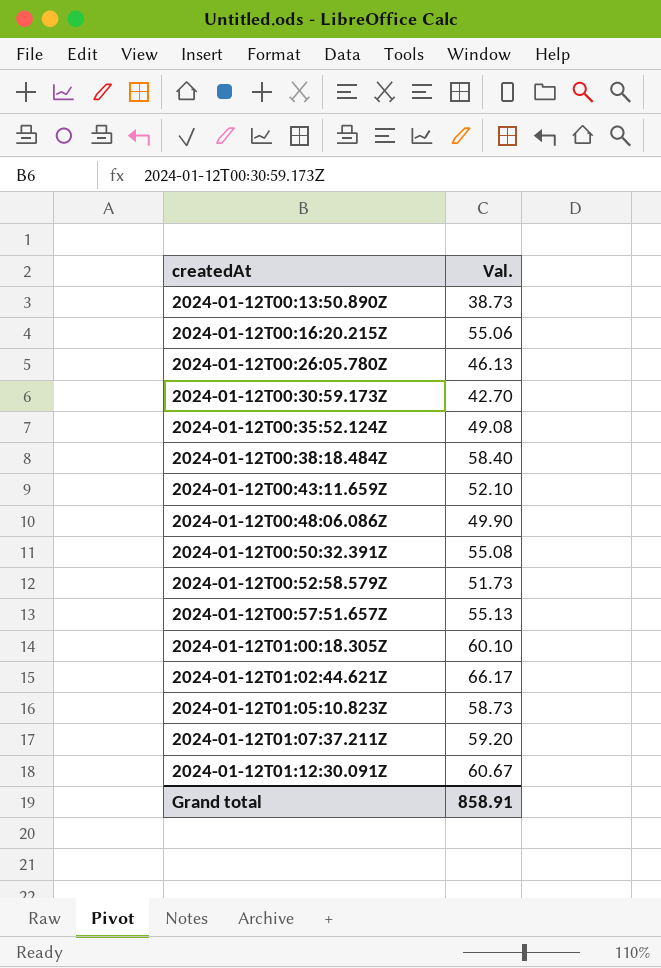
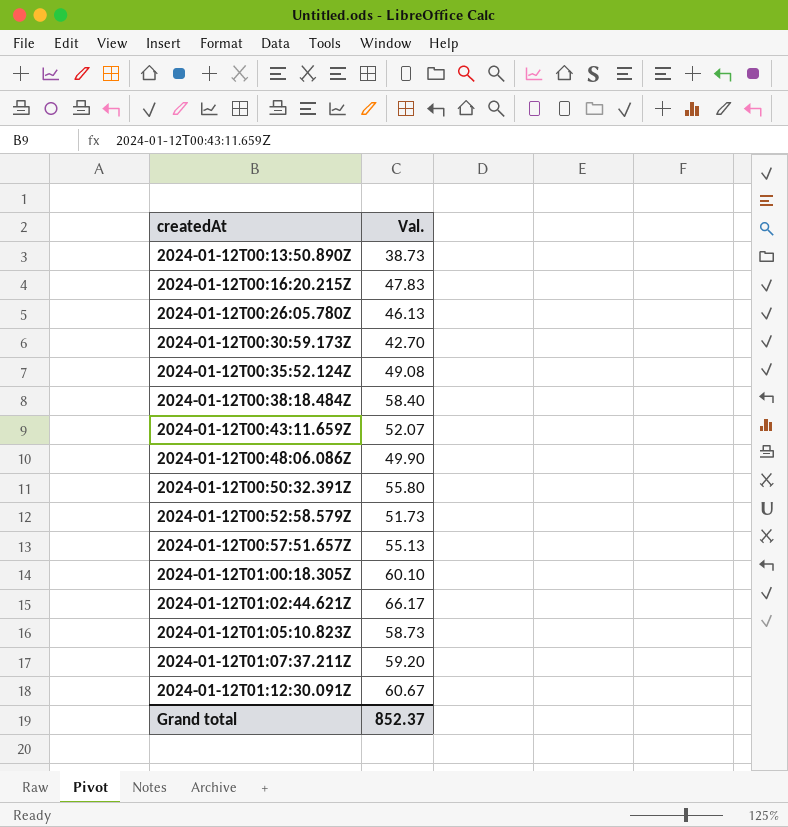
2024-01-12T00:16:20.215Z | Val.: 55.06 -> 47.83
2024-01-12T00:43:11.659Z | Val.: 52.10 -> 52.07
2024-01-12T00:50:32.391Z | Val.: 55.08 -> 55.80
Grand total | Val.: 858.91 -> 852.37

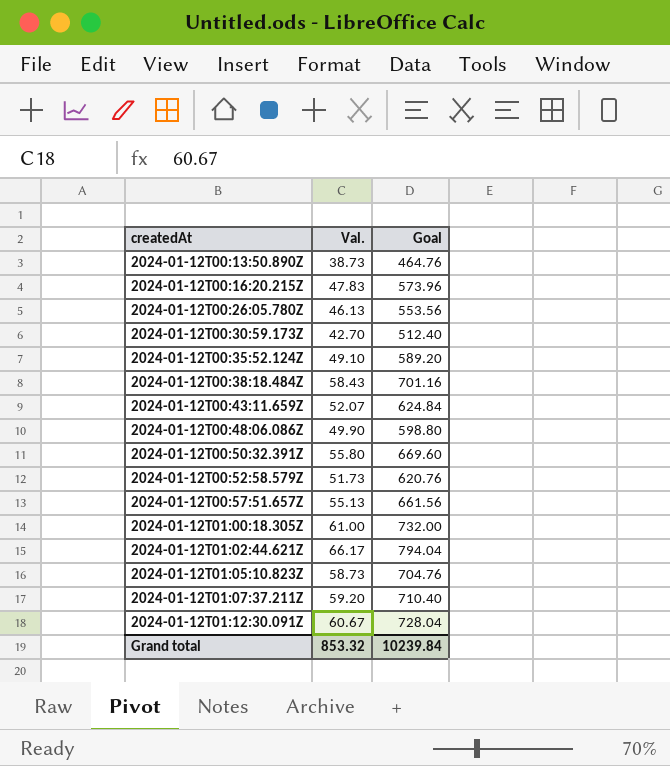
column Goal | formula: none -> [Val.] * 12
2024-01-12T00:35:52.124Z | Val.: 49.08 -> 49.10
2024-01-12T00:38:18.484Z | Val.: 58.40 -> 58.43
2024-01-12T01:00:18.305Z | Val.: 60.10 -> 61.00
Grand total | Val.: 852.37 -> 853.32

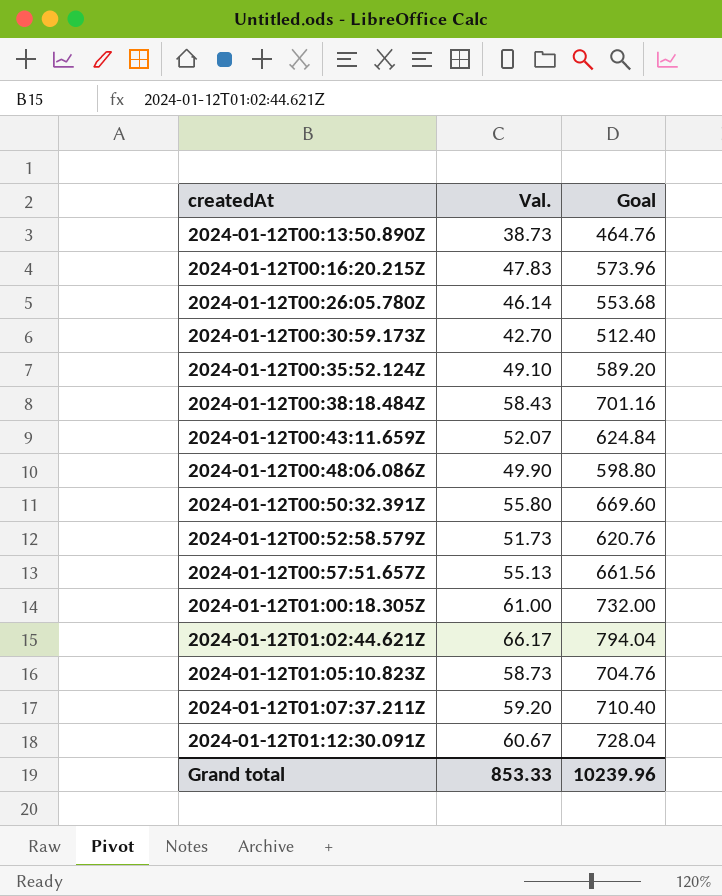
2024-01-12T00:26:05.780Z | Val.: 46.13 -> 46.14
2024-01-12T00:26:05.780Z | Goal: 553.56 -> 553.68
Grand total | Val.: 853.32 -> 853.33
Grand total | Goal: 10239.84 -> 10239.96

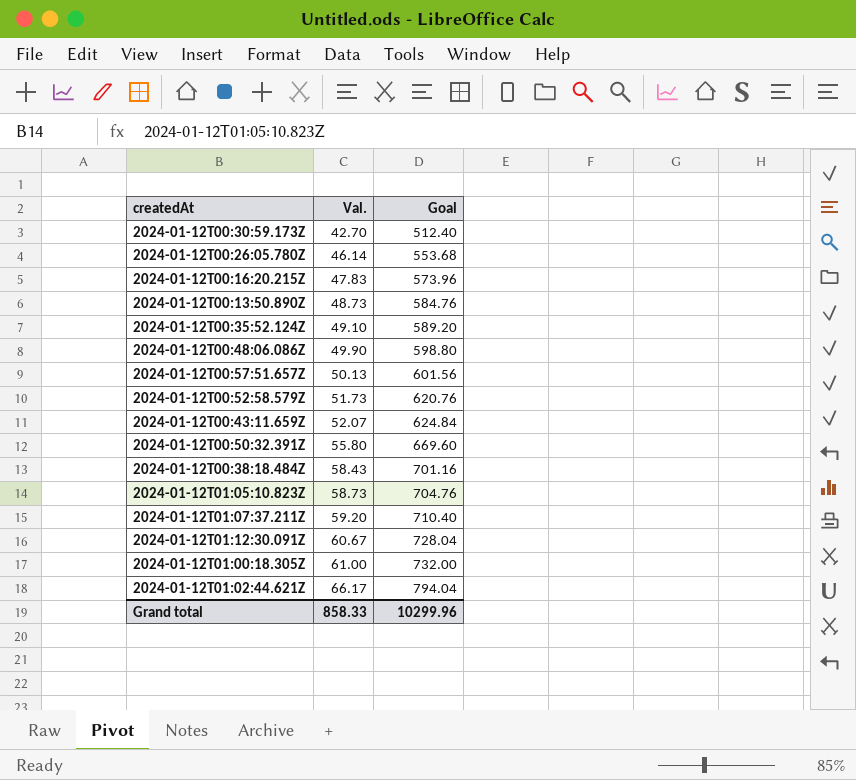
row order: createdAt ascending -> Val. ascending
2024-01-12T00:13:50.890Z | Val.: 38.73 -> 48.73
2024-01-12T00:13:50.890Z | Goal: 464.76 -> 584.76
2024-01-12T00:57:51.657Z | Val.: 55.13 -> 50.13
2024-01-12T00:57:51.657Z | Goal: 661.56 -> 601.56
Grand total | Val.: 853.33 -> 858.33
Grand total | Goal: 10239.96 -> 10299.96

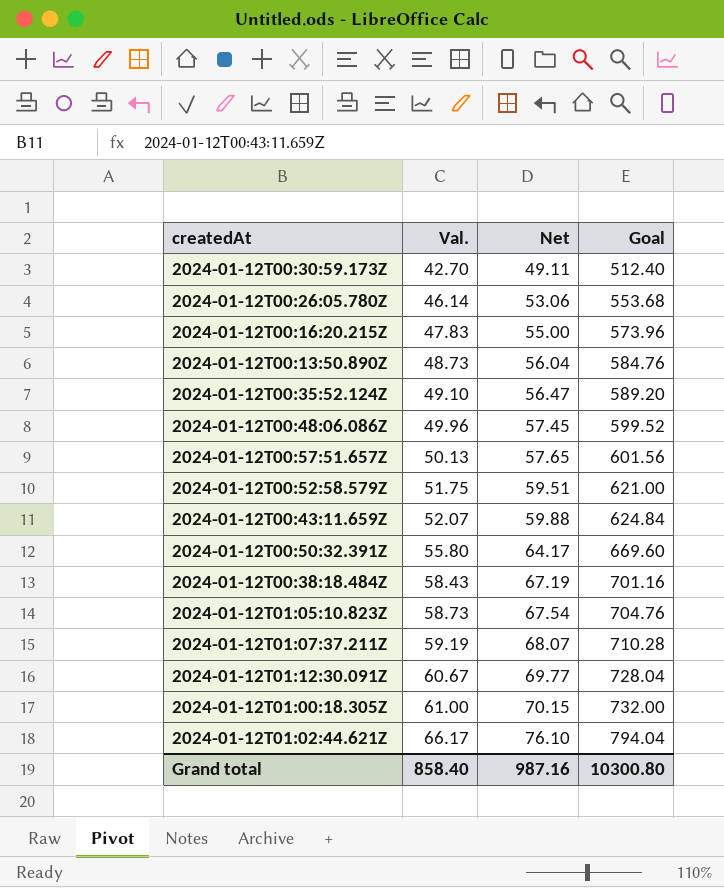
column Net | formula: none -> [Val.] * 1.15
2024-01-12T00:48:06.086Z | Val.: 49.90 -> 49.96
2024-01-12T00:48:06.086Z | Goal: 598.80 -> 599.52
2024-01-12T00:52:58.579Z | Val.: 51.73 -> 51.75
2024-01-12T00:52:58.579Z | Goal: 620.76 -> 621.00
2024-01-12T01:07:37.211Z | Val.: 59.20 -> 59.19
2024-01-12T01:07:37.211Z | Goal: 710.40 -> 710.28
Grand total | Val.: 858.33 -> 858.40
Grand total | Goal: 10299.96 -> 10300.80

